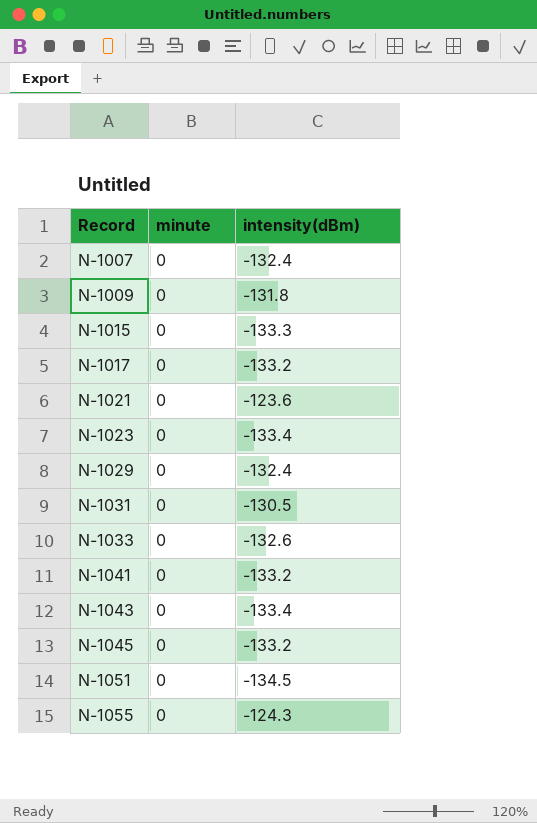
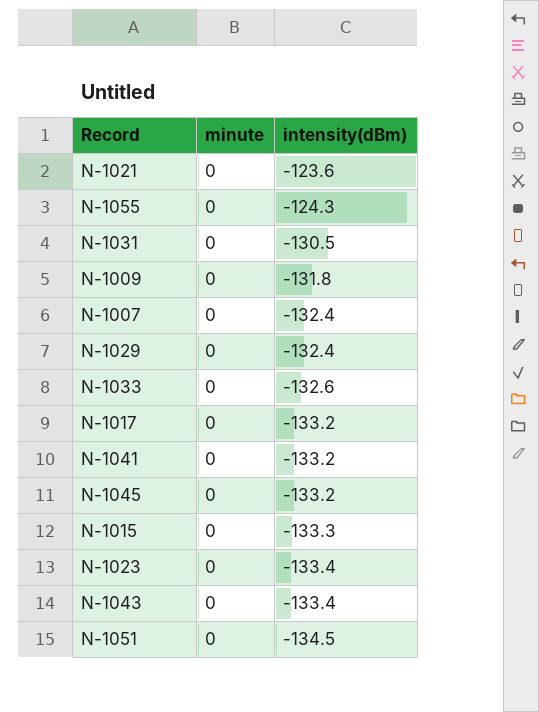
row order: Record ascending -> intensity(dBm) descending

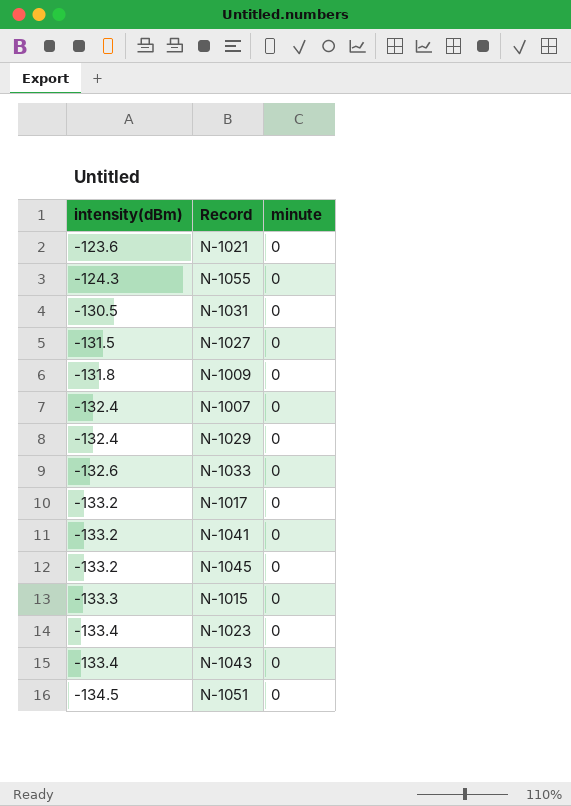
column intensity(dBm) | position: 3 -> 1
row N-1027: none -> -131.5 | 0

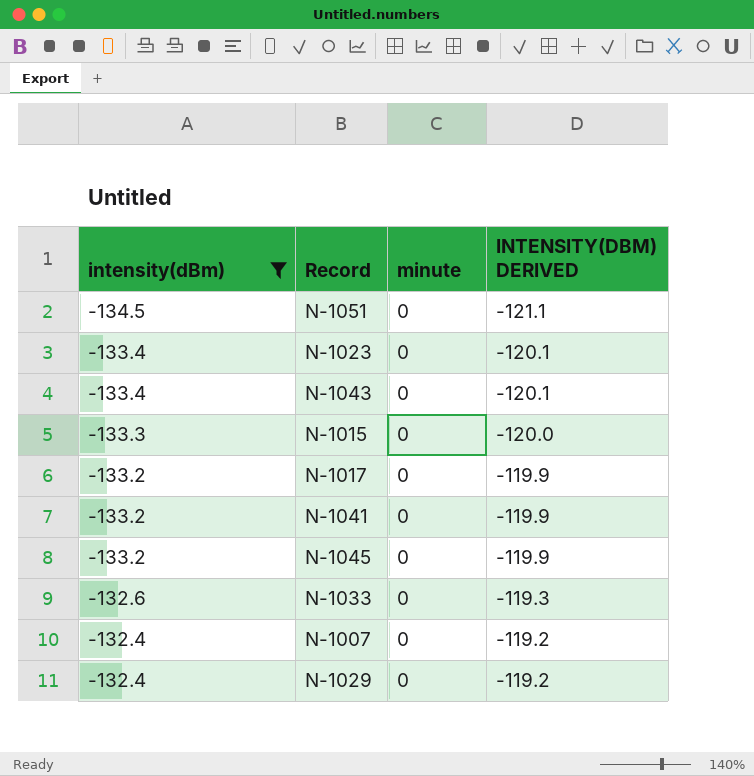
filter: none -> intensity(dBm) <= -132.4
row order: intensity(dBm) descending -> intensity(dBm) ascending
column INTENSITY(DBM) DERIVED | formula: none -> [intensity(dBm)] * 0.9

